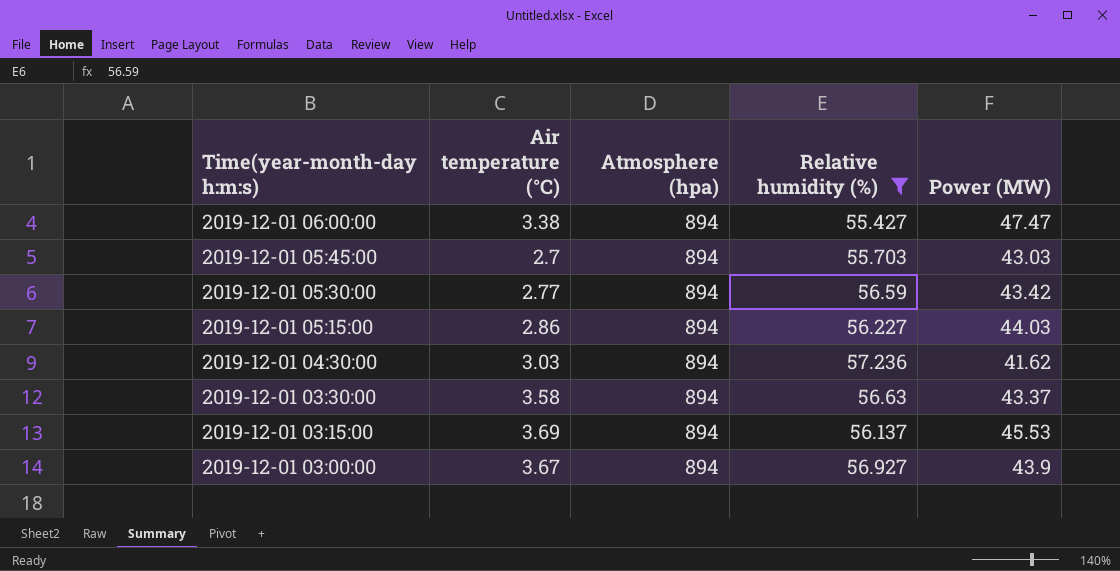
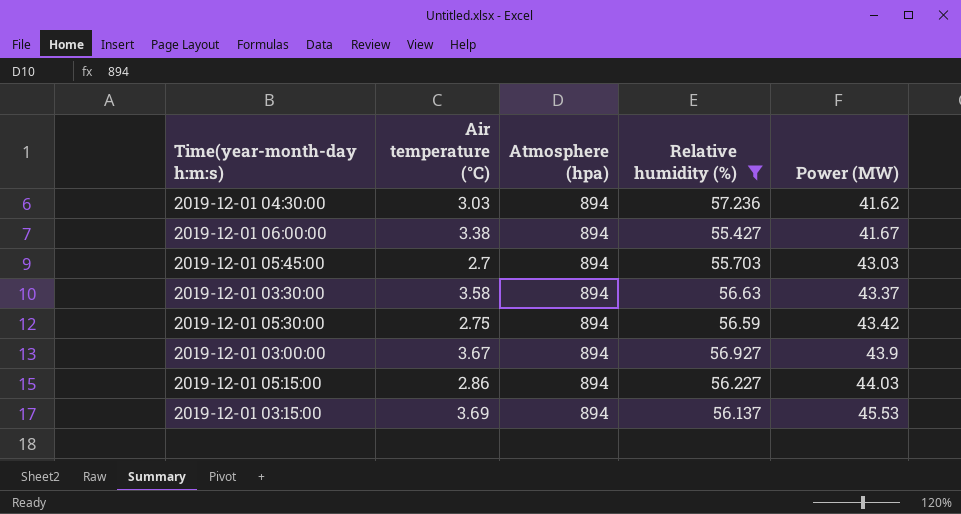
row order: Time(year-month-day h:m:s) descending -> Power (MW) ascending
2019-12-01 06:00:00 | Power (MW): 47.47 -> 41.67
2019-12-01 05:30:00 | Air temperature (°C): 2.77 -> 2.75

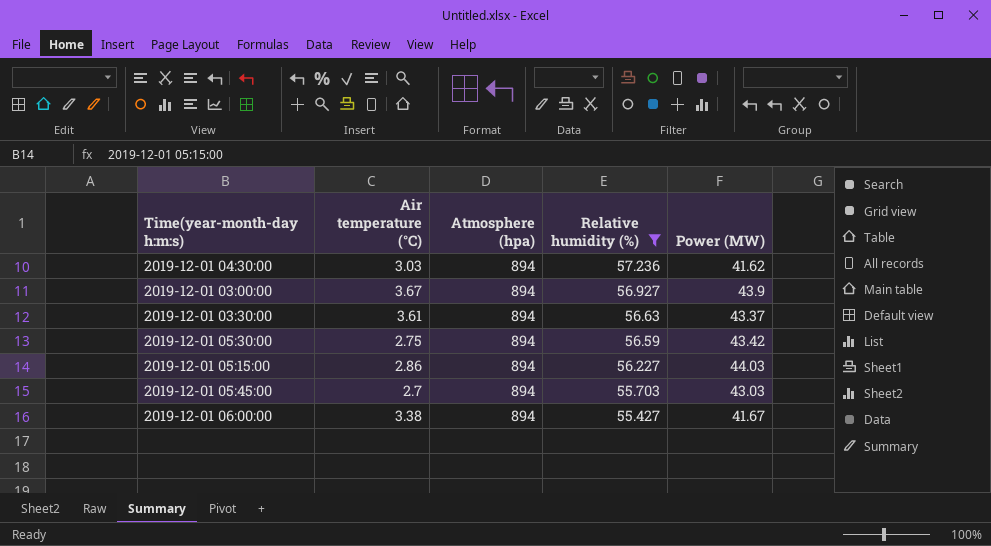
row order: Power (MW) ascending -> Relative humidity (%) descending
row 2019-12-01 03:15:00: 3.69 | 894 | 56.137 | 45.53 -> none
2019-12-01 03:30:00 | Air temperature (°C): 3.58 -> 3.61

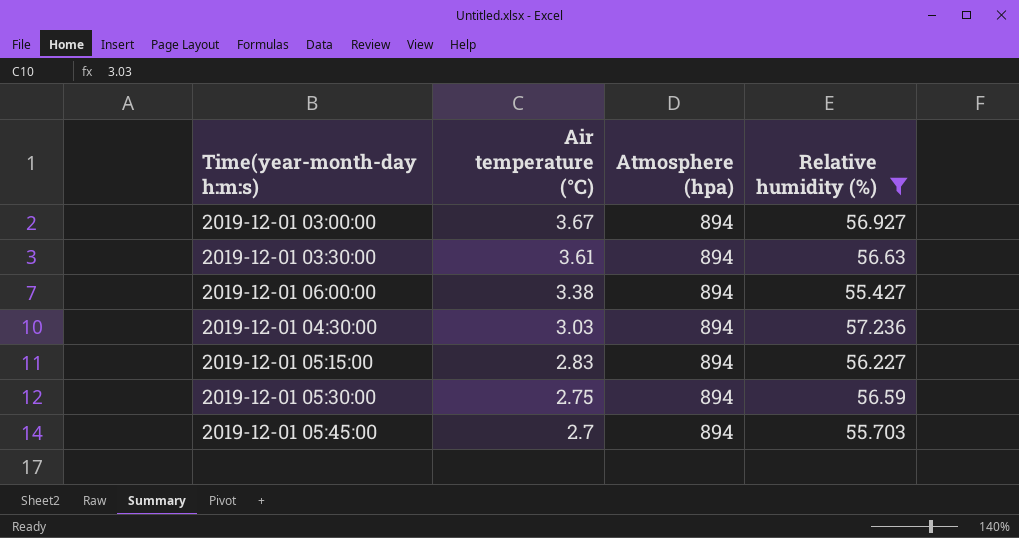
row order: Relative humidity (%) descending -> Air temperature (°C) descending
column Power (MW) | position: 5 -> none
2019-12-01 05:15:00 | Air temperature (°C): 2.86 -> 2.83

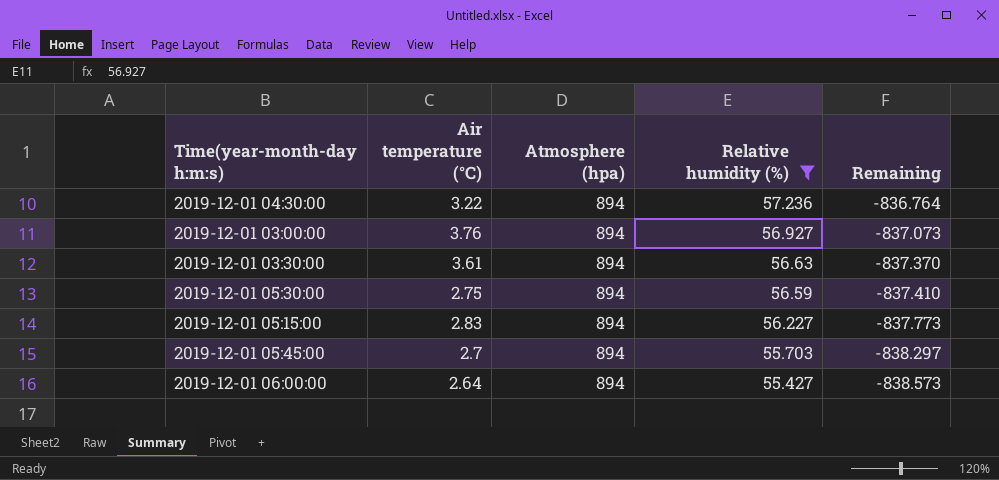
row order: Air temperature (°C) descending -> Relative humidity (%) descending
column Remaining | formula: none -> [Relative humidity (%)] - [Atmosphere (hpa)]
2019-12-01 04:30:00 | Air temperature (°C): 3.03 -> 3.22
2019-12-01 03:00:00 | Air temperature (°C): 3.67 -> 3.76
2019-12-01 06:00:00 | Air temperature (°C): 3.38 -> 2.64

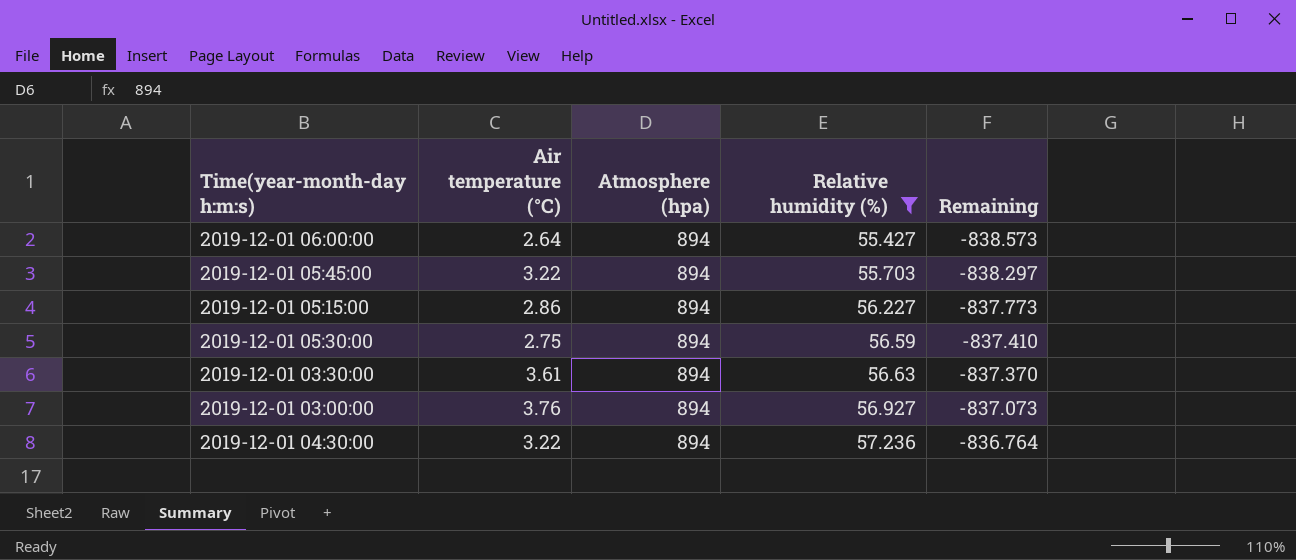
row order: Relative humidity (%) descending -> Relative humidity (%) ascending
2019-12-01 05:45:00 | Air temperature (°C): 2.7 -> 3.22
2019-12-01 05:15:00 | Air temperature (°C): 2.83 -> 2.86

